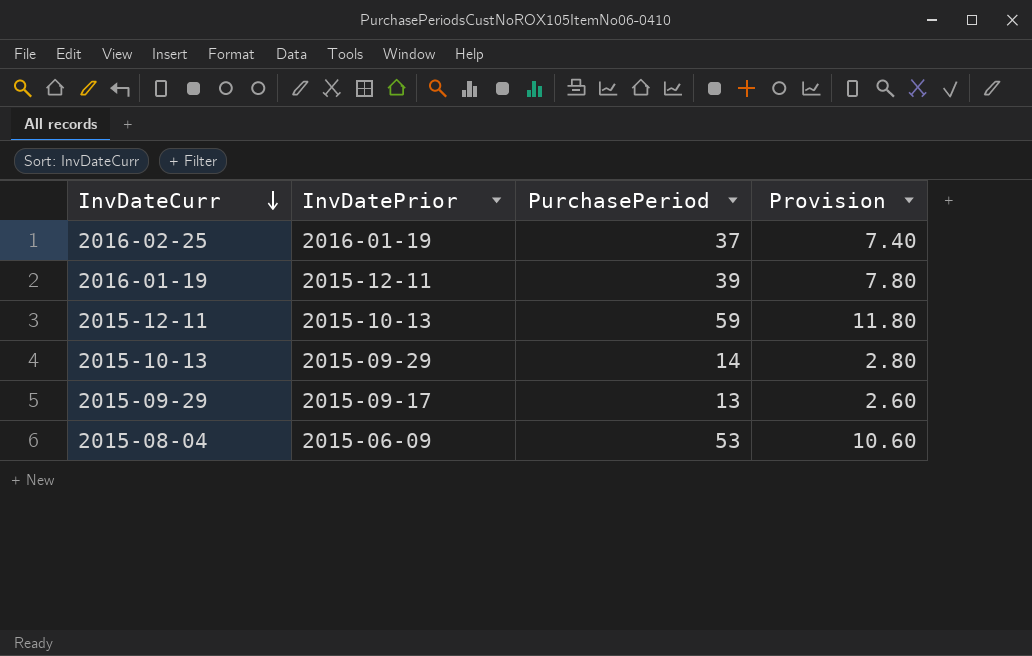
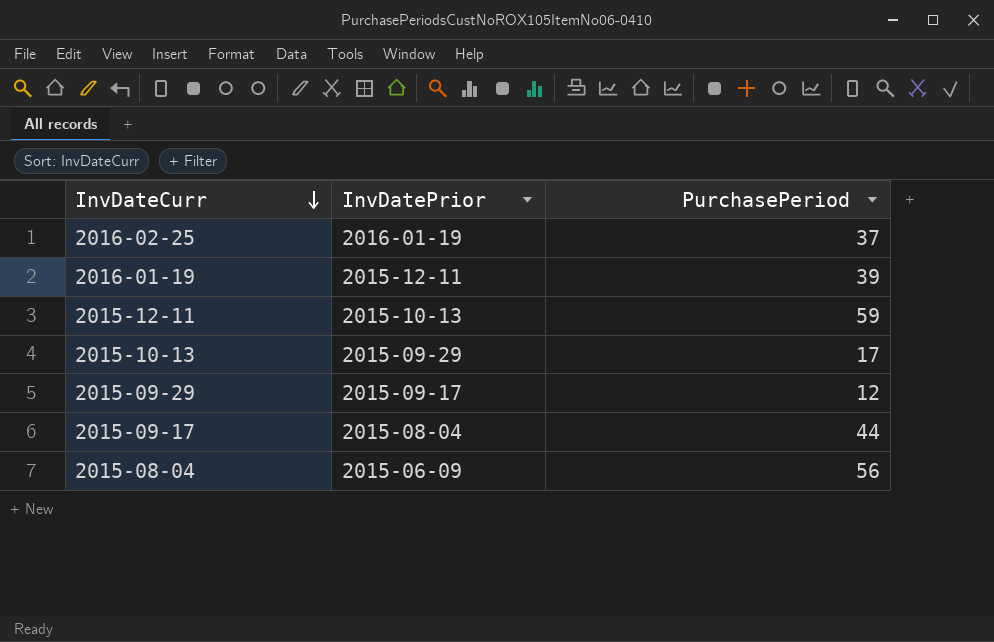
column Provision | formula: [PurchasePeriod] * 0.2 -> none
2015-10-13 | PurchasePeriod: 14 -> 17
2015-09-29 | PurchasePeriod: 13 -> 12
row 2015-09-17: none -> 2015-08-04 | 44
2015-08-04 | PurchasePeriod: 53 -> 56

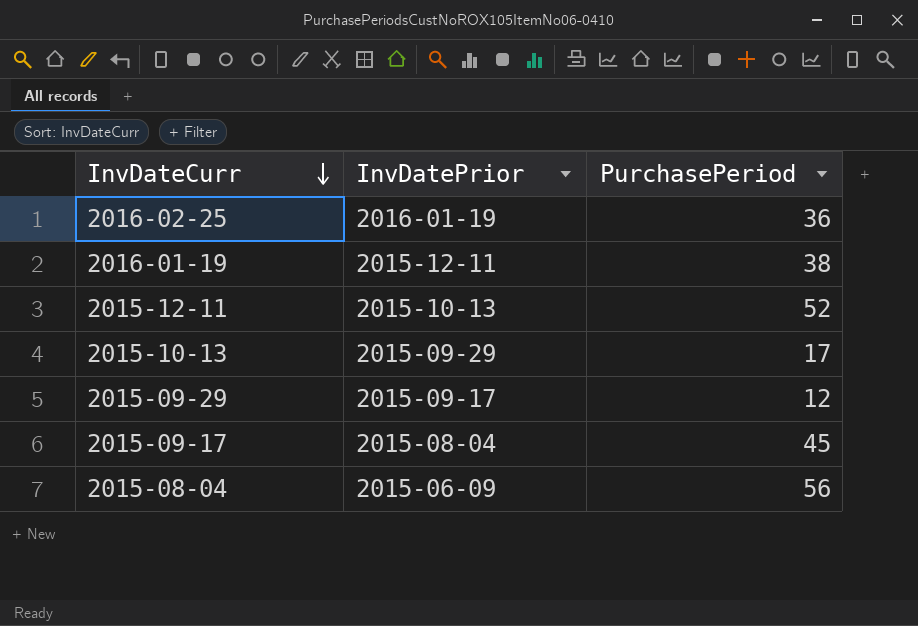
2016-02-25 | PurchasePeriod: 37 -> 36
2016-01-19 | PurchasePeriod: 39 -> 38
2015-12-11 | PurchasePeriod: 59 -> 52
2015-09-17 | PurchasePeriod: 44 -> 45

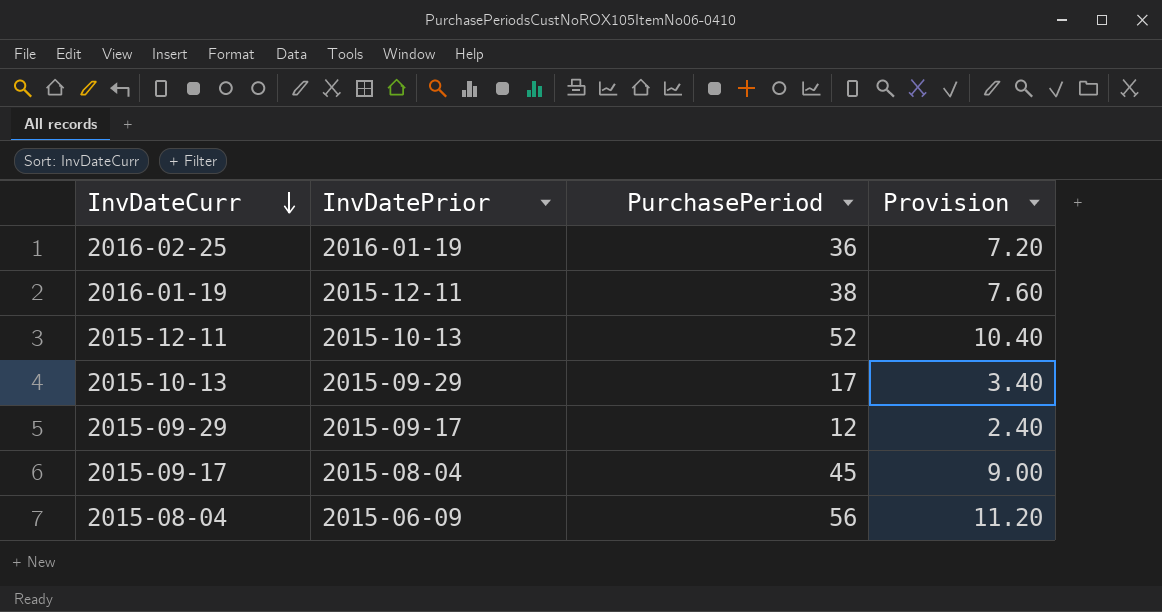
column Provision | formula: none -> [PurchasePeriod] * 0.2

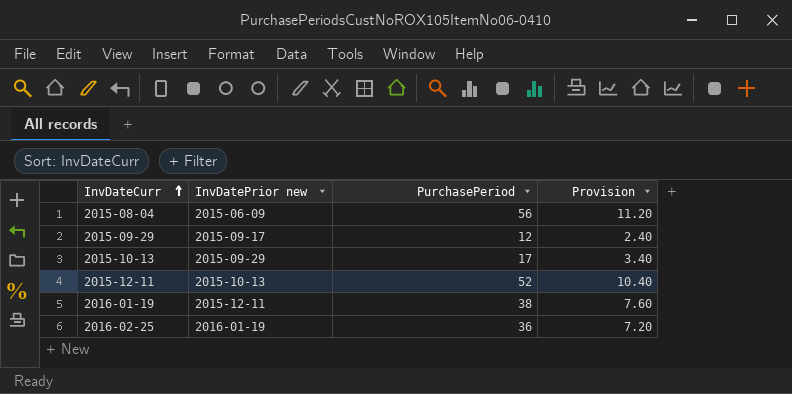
row order: InvDateCurr descending -> InvDateCurr ascending
column name: InvDatePrior -> InvDatePrior new
row 2015-09-17: 2015-08-04 | 45 | 9.00 -> none

